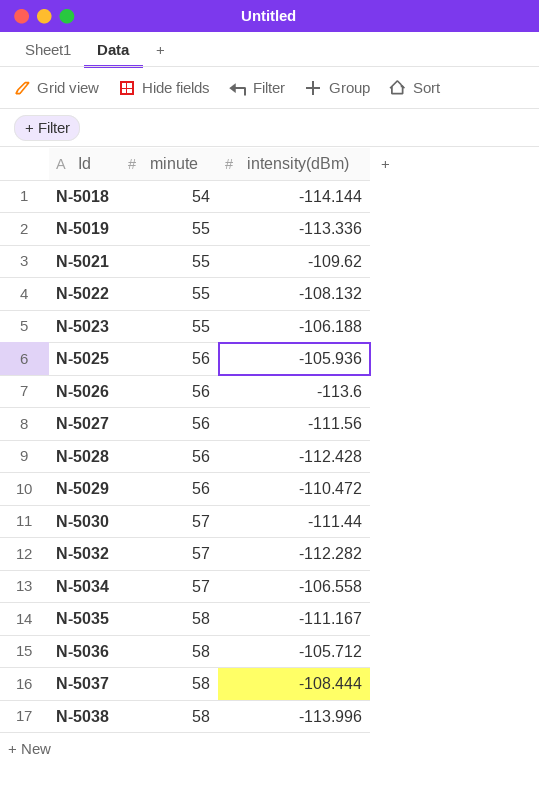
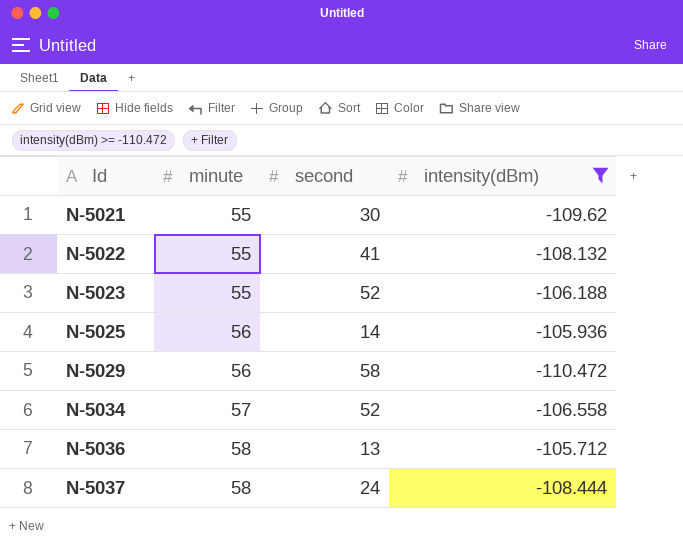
filter: none -> intensity(dBm) >= -110.472
column second | position: none -> 3

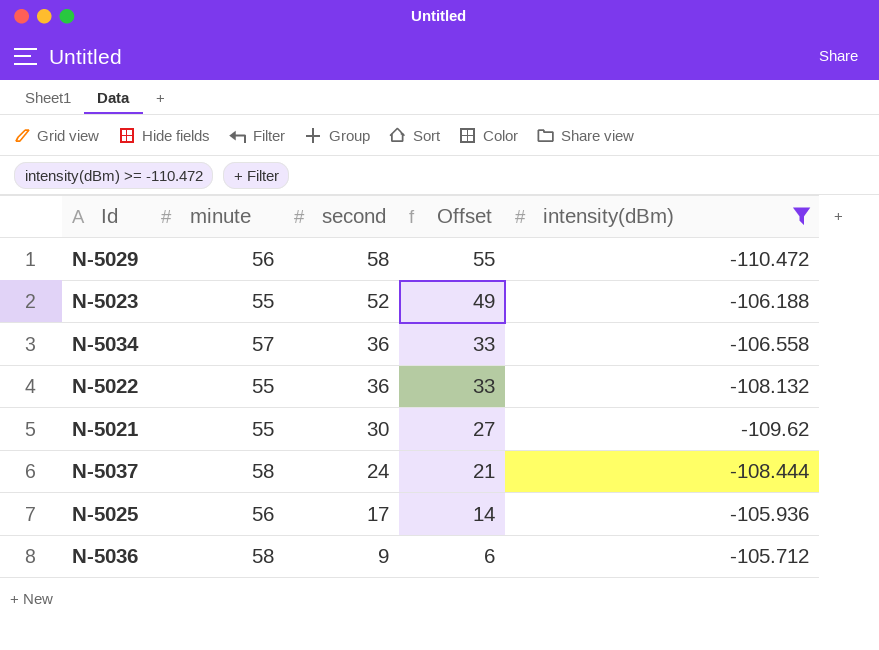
row order: Id ascending -> second descending
column Offset | formula: none -> [second] - 3
N-5034 | second: 52 -> 36
N-5022 | second: 41 -> 36
N-5025 | second: 14 -> 17
N-5036 | second: 13 -> 9

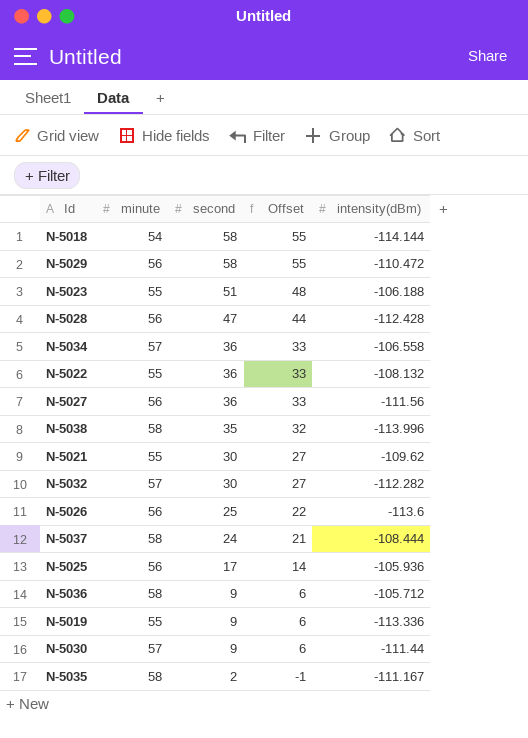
filter: intensity(dBm) >= -110.472 -> none
N-5023 | second: 52 -> 51
N-5023 | Offset: 49 -> 48

